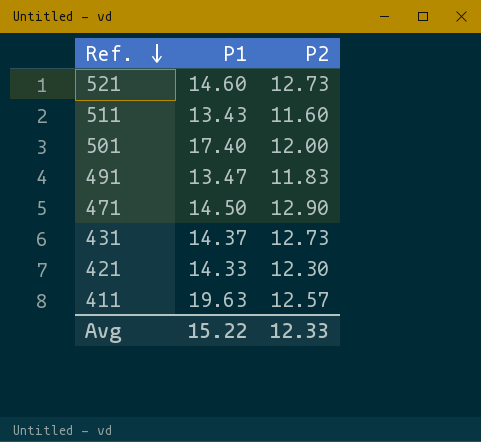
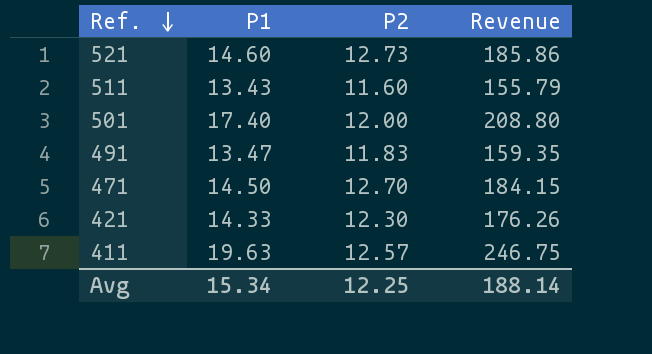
column Revenue | formula: none -> [P1] * [P2]
row 431: 14.37 | 12.73 -> none
471 | P2: 12.90 -> 12.70
Avg | P1: 15.22 -> 15.34
Avg | P2: 12.33 -> 12.25

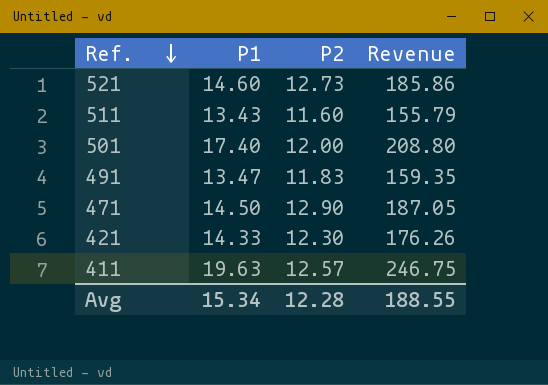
471 | P2: 12.70 -> 12.90
471 | Revenue: 184.15 -> 187.05
Avg | P2: 12.25 -> 12.28
Avg | Revenue: 188.14 -> 188.55

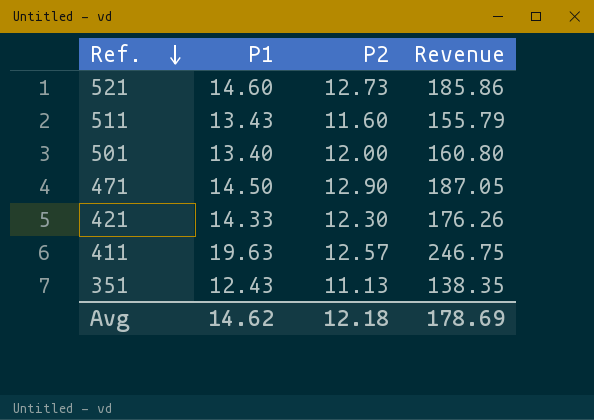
row 491: 13.47 | 11.83 | 159.35 -> none
501 | P1: 17.40 -> 13.40
501 | Revenue: 208.80 -> 160.80
row 351: none -> 12.43 | 11.13 | 138.35
Avg | P1: 15.34 -> 14.62
Avg | P2: 12.28 -> 12.18
Avg | Revenue: 188.55 -> 178.69

